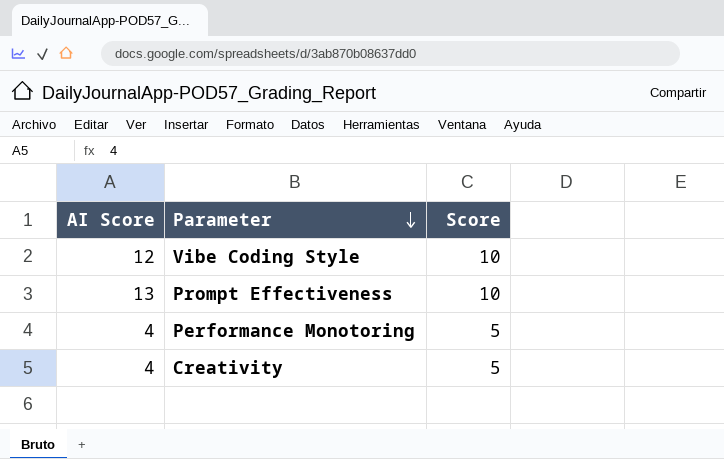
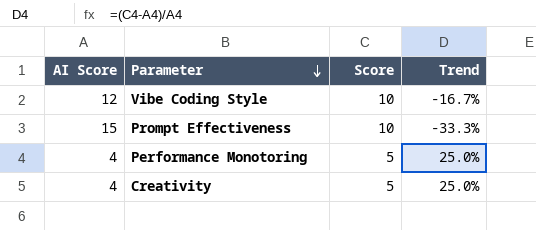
column Trend | formula: none -> ([Score] - [AI Score]) / [AI Score]
Prompt Effectiveness | AI Score: 13 -> 15

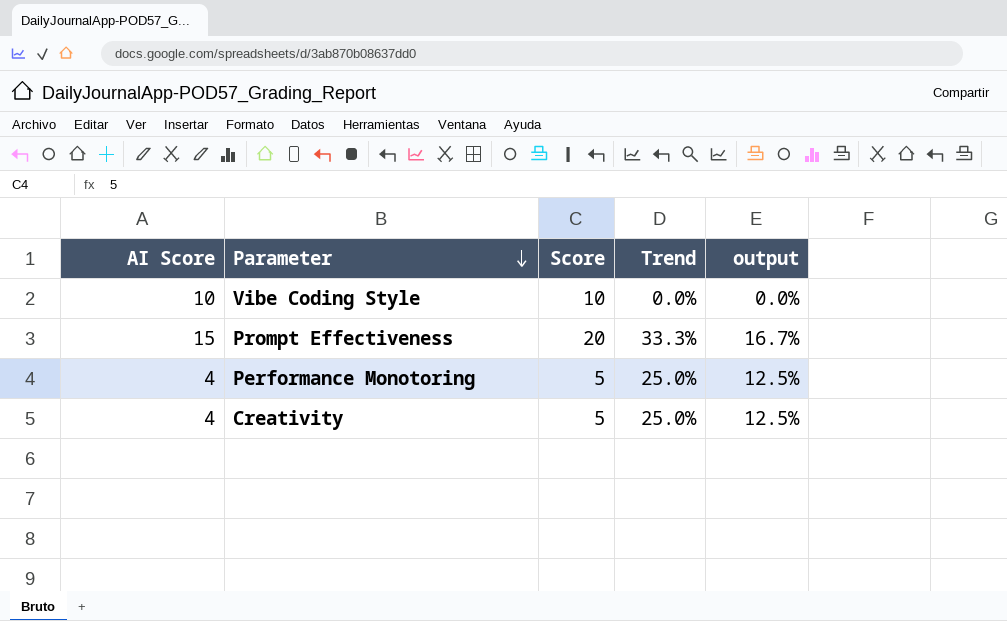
column output | formula: none -> [Trend] * 0.5
Vibe Coding Style | AI Score: 12 -> 10
Vibe Coding Style | Trend: -16.7% -> 0.0%
Prompt Effectiveness | Score: 10 -> 20
Prompt Effectiveness | Trend: -33.3% -> 33.3%

